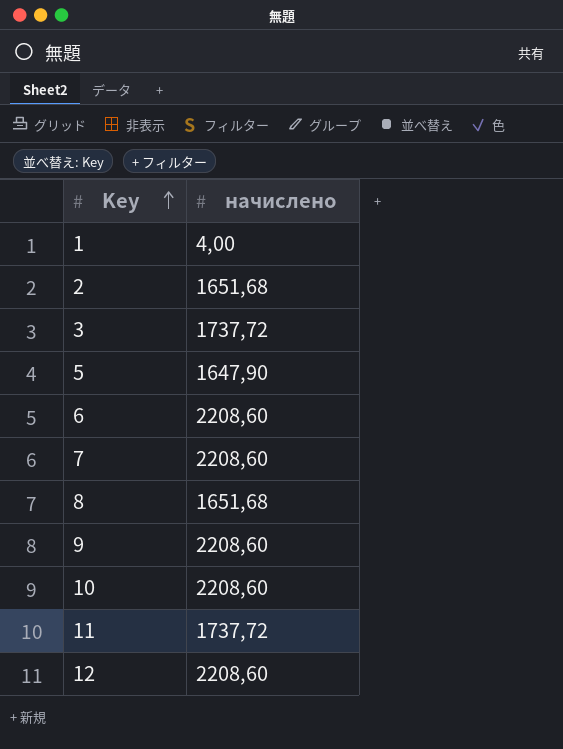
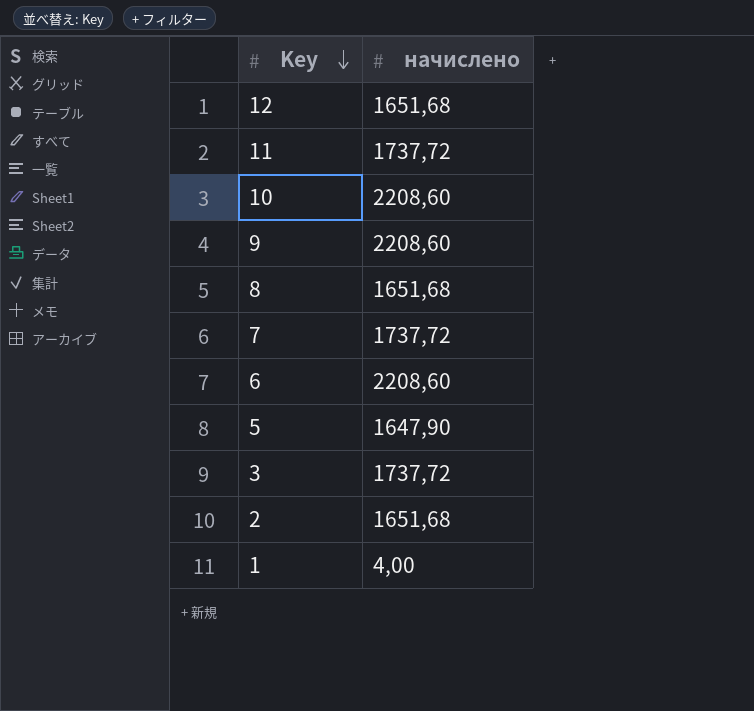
row order: Key ascending -> Key descending
12 | начислено: 2208,60 -> 1651,68
7 | начислено: 2208,60 -> 1737,72

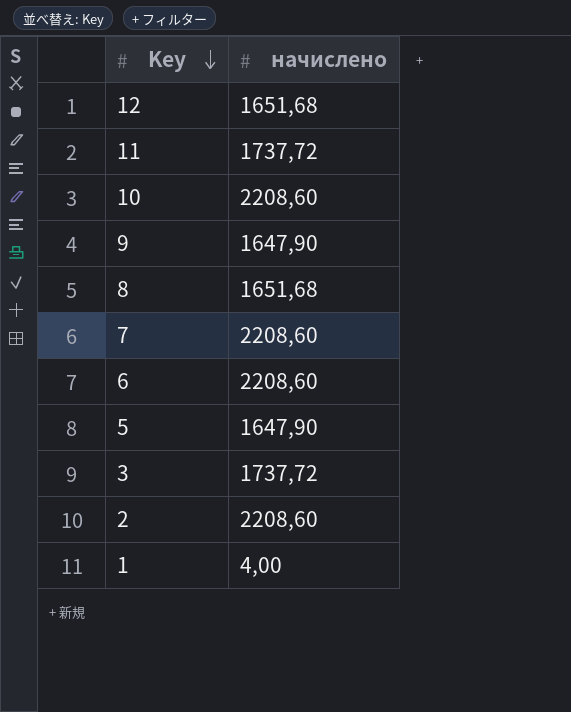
9 | начислено: 2208,60 -> 1647,90
7 | начислено: 1737,72 -> 2208,60
2 | начислено: 1651,68 -> 2208,60

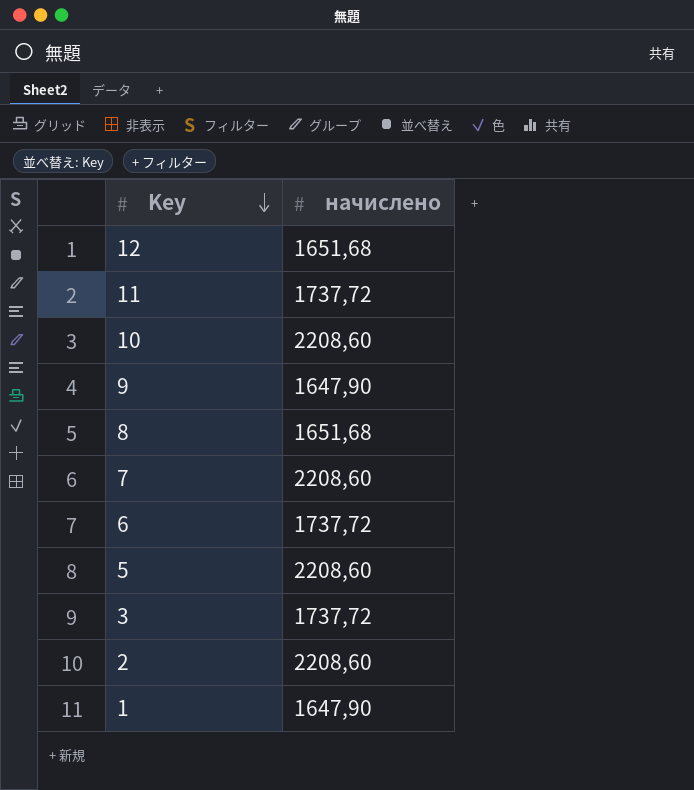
6 | начислено: 2208,60 -> 1737,72
5 | начислено: 1647,90 -> 2208,60
1 | начислено: 4,00 -> 1647,90

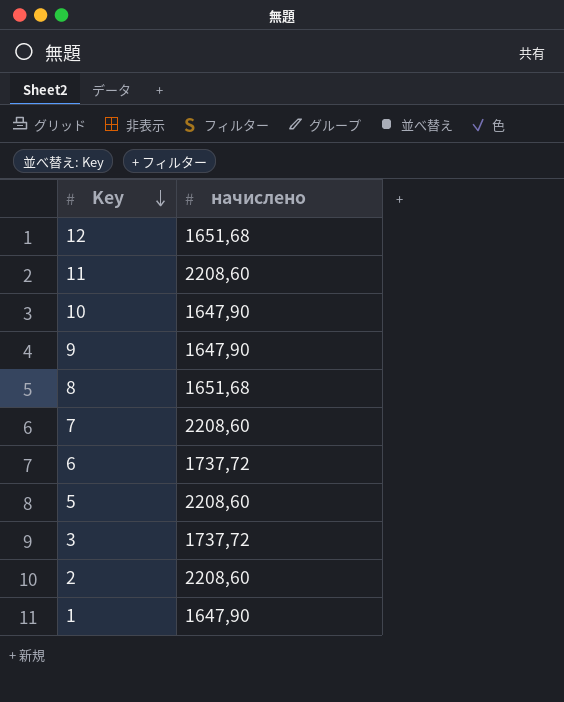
11 | начислено: 1737,72 -> 2208,60
10 | начислено: 2208,60 -> 1647,90

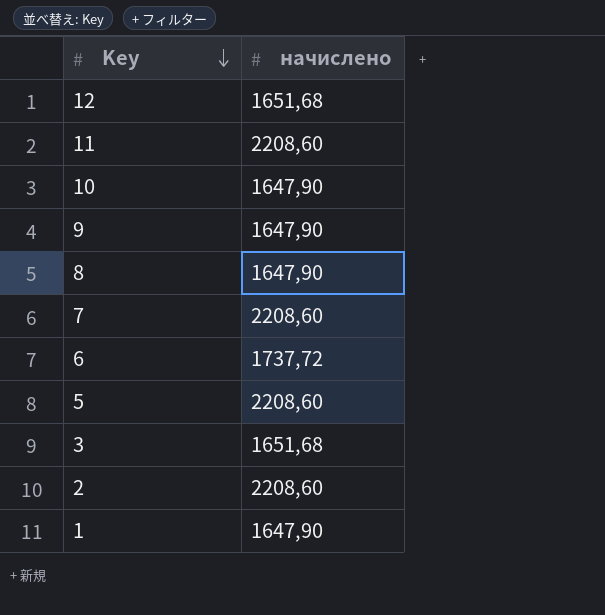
8 | начислено: 1651,68 -> 1647,90
3 | начислено: 1737,72 -> 1651,68

